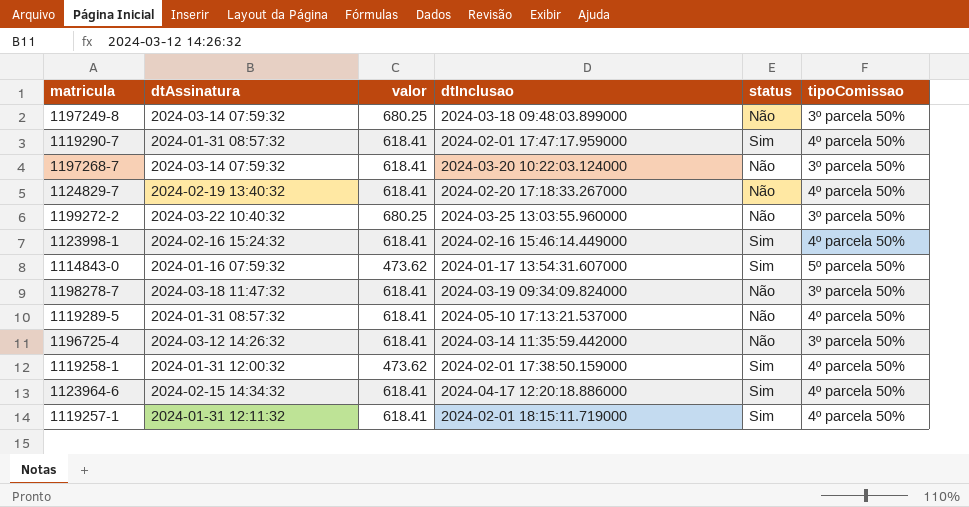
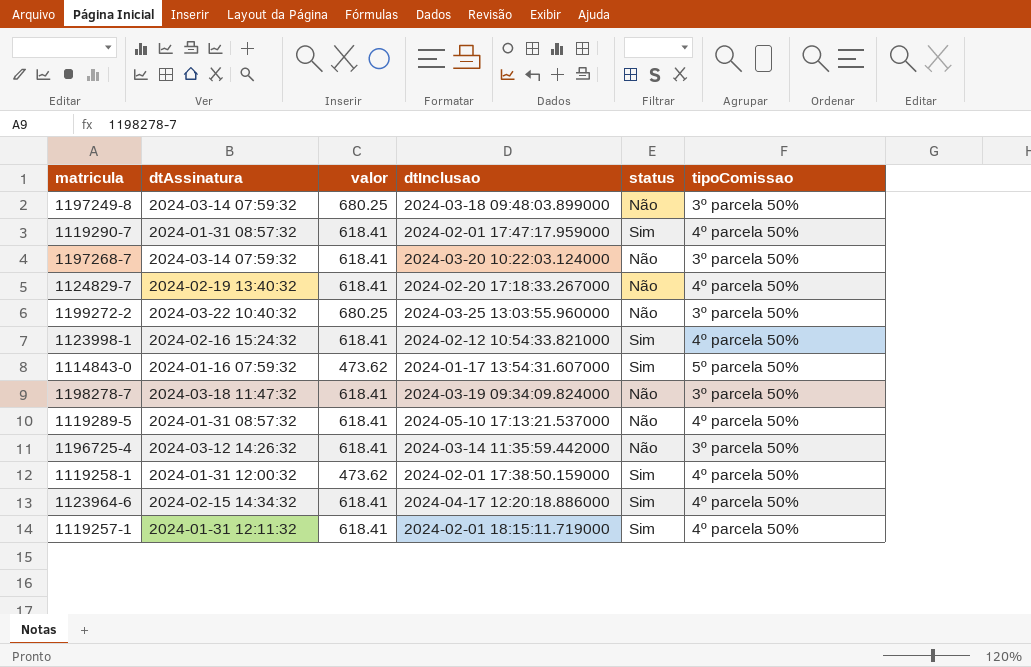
1123998-1 | dtInclusao: 2024-02-16 15:46:14.449000 -> 2024-02-12 10:54:33.821000

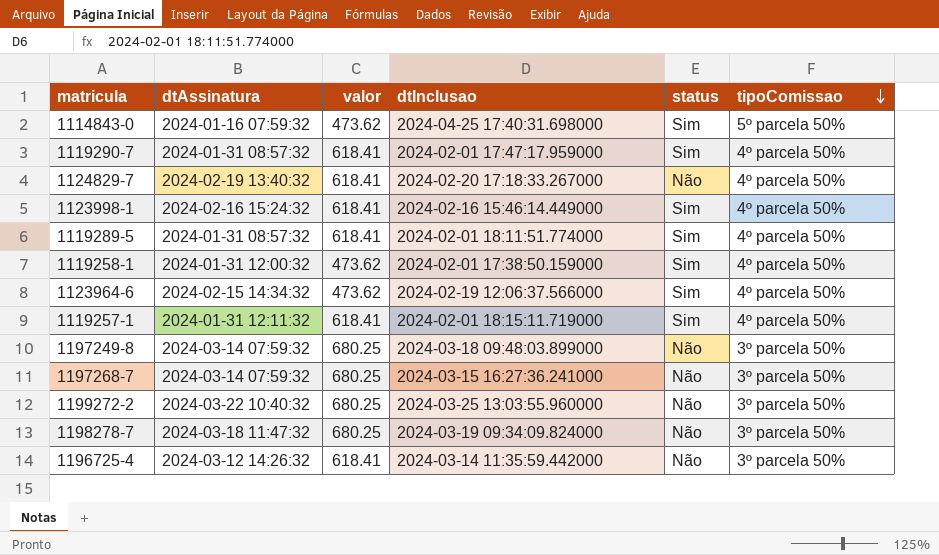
row order: none -> tipoComissao descending
1114843-0 | dtInclusao: 2024-01-17 13:54:31.607000 -> 2024-04-25 17:40:31.698000
1123998-1 | dtInclusao: 2024-02-12 10:54:33.821000 -> 2024-02-16 15:46:14.449000
1119289-5 | dtInclusao: 2024-05-10 17:13:21.537000 -> 2024-02-01 18:11:51.774000
1119289-5 | status: Não -> Sim
1123964-6 | valor: 618.41 -> 473.62
1123964-6 | dtInclusao: 2024-04-17 12:20:18.886000 -> 2024-02-19 12:06:37.566000
1197268-7 | valor: 618.41 -> 680.25
1197268-7 | dtInclusao: 2024-03-20 10:22:03.124000 -> 2024-03-15 16:27:36.241000
1198278-7 | valor: 618.41 -> 680.25

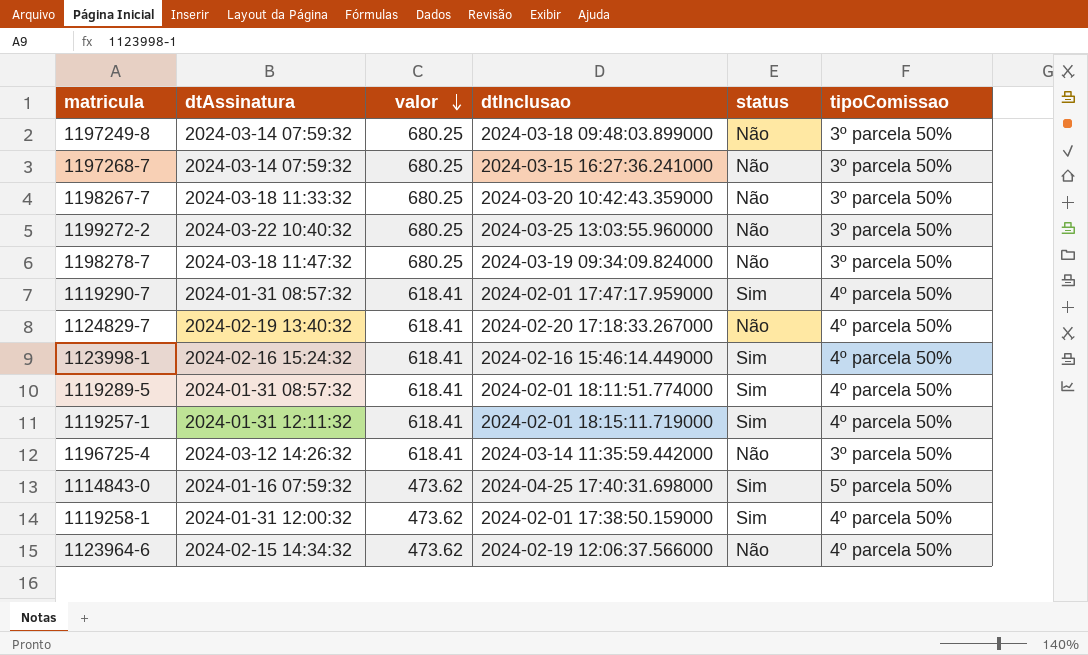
row order: tipoComissao descending -> valor descending
row 1198267-7: none -> 2024-03-18 11:33:32 | 680.25 | 2024-03-20 10:42:43.359000 | Não | 3º parcela 50%
1123964-6 | status: Sim -> Não

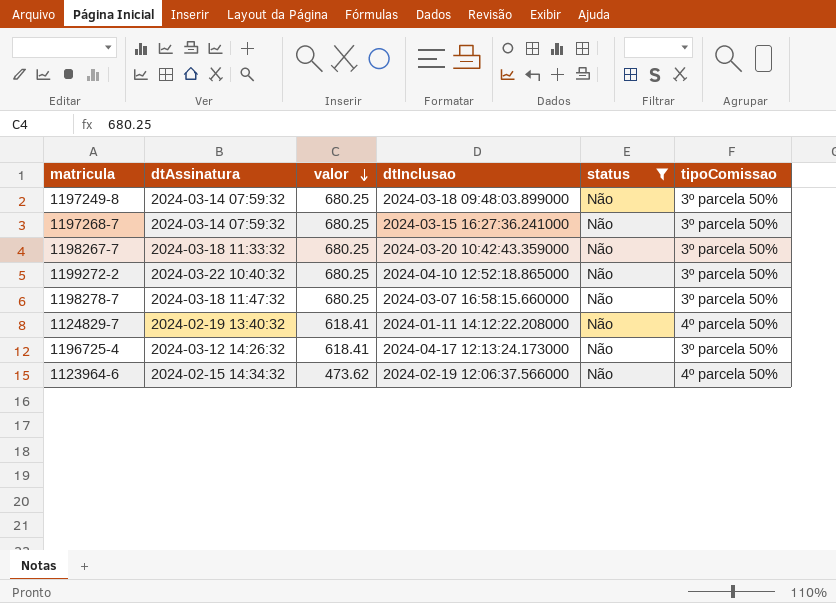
filter: none -> status = Não
1199272-2 | dtInclusao: 2024-03-25 13:03:55.960000 -> 2024-04-10 12:52:18.865000
1198278-7 | dtInclusao: 2024-03-19 09:34:09.824000 -> 2024-03-07 16:58:15.660000
1124829-7 | dtInclusao: 2024-02-20 17:18:33.267000 -> 2024-01-11 14:12:22.208000
1196725-4 | dtInclusao: 2024-03-14 11:35:59.442000 -> 2024-04-17 12:13:24.173000

